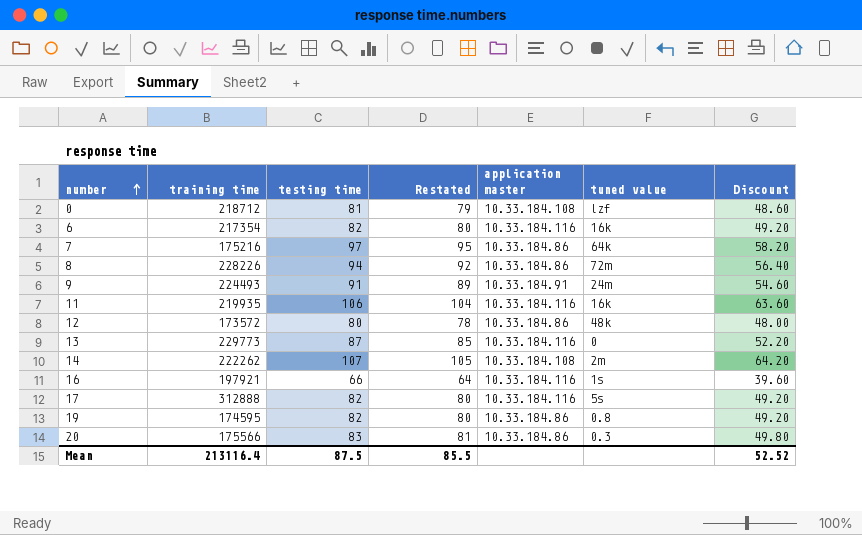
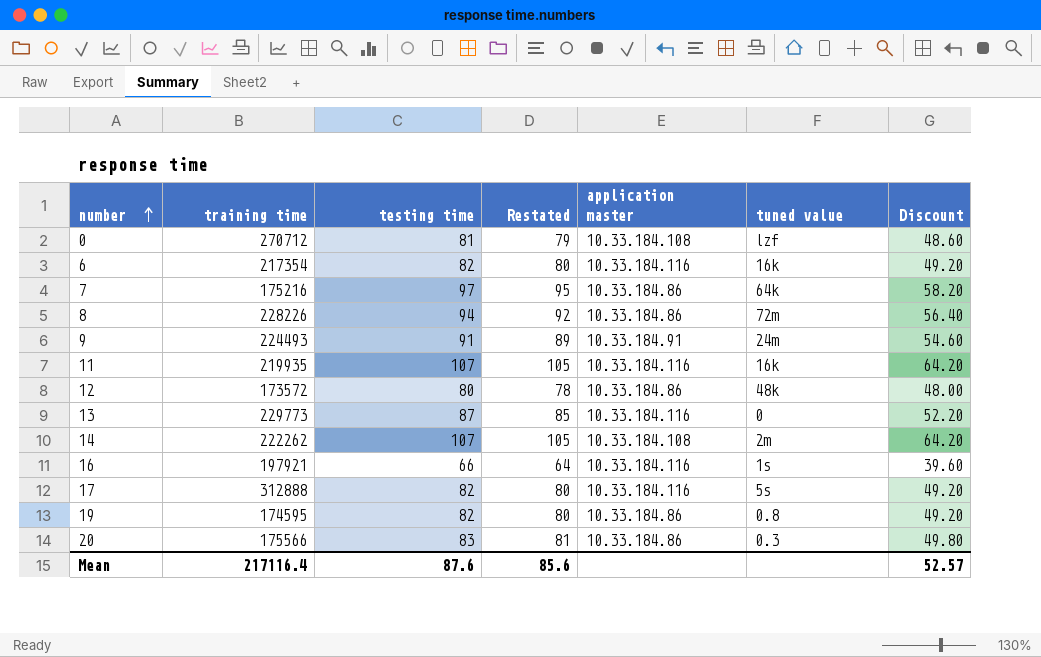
0 | training time: 218712 -> 270712
11 | testing time: 106 -> 107
11 | Restated: 104 -> 105
11 | Discount: 63.60 -> 64.20
Mean | training time: 213116.4 -> 217116.4
Mean | testing time: 87.5 -> 87.6
Mean | Restated: 85.5 -> 85.6
Mean | Discount: 52.52 -> 52.57

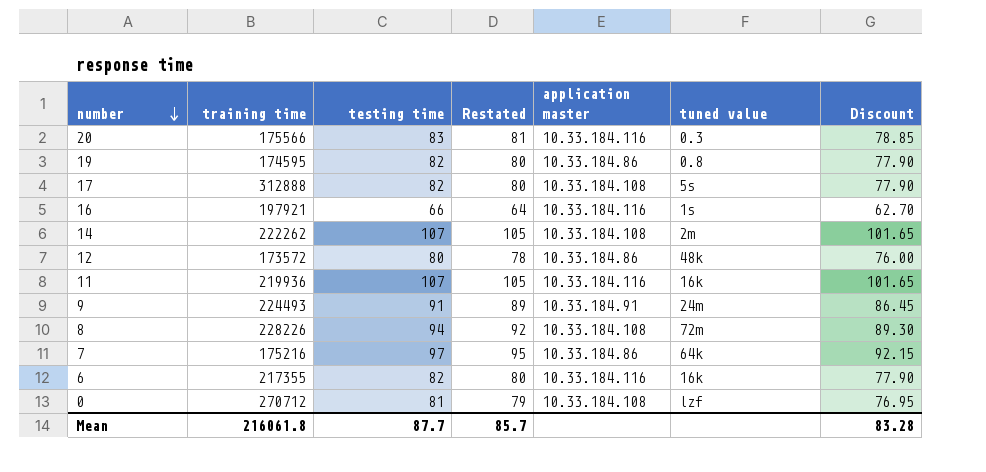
row order: number ascending -> number descending
column Discount | formula: [testing time] * 0.6 -> [testing time] * 0.95
row 13: 229773 | 87 | 85 | 10.33.184.116 | 0 | 52.20 -> none
20 | application master: 10.33.184.86 -> 10.33.184.116
17 | application master: 10.33.184.116 -> 10.33.184.108
11 | training time: 219935 -> 219936
8 | application master: 10.33.184.86 -> 10.33.184.108
6 | training time: 217354 -> 217355
Mean | training time: 217116.4 -> 216061.8
Mean | testing time: 87.6 -> 87.7
Mean | Restated: 85.6 -> 85.7
Mean | Discount: 52.57 -> 83.28

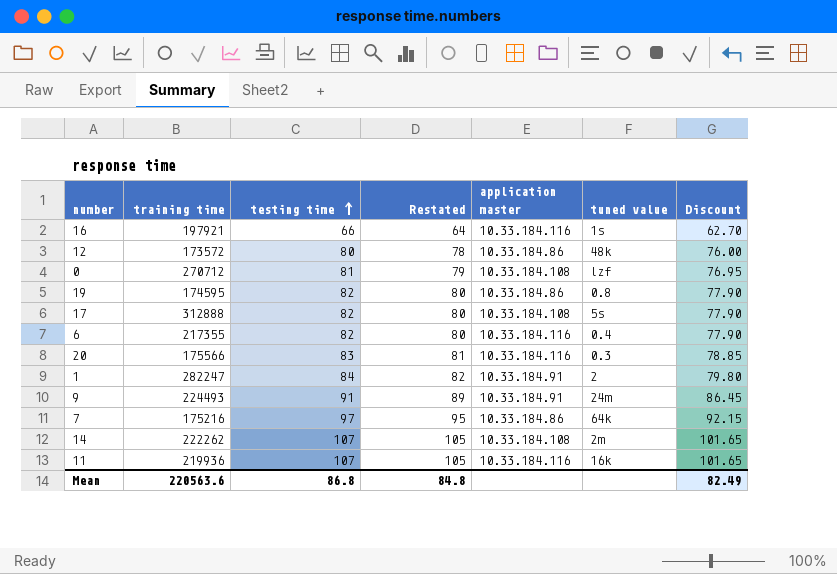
row order: number descending -> testing time ascending
row 8: 228226 | 94 | 92 | 10.33.184.108 | 72m | 89.30 -> none
6 | tuned value: 16k -> 0.4
row 1: none -> 282247 | 84 | 82 | 10.33.184.91 | 2 | 79.80
Mean | training time: 216061.8 -> 220563.6
Mean | testing time: 87.7 -> 86.8
Mean | Restated: 85.7 -> 84.8
Mean | Discount: 83.28 -> 82.49

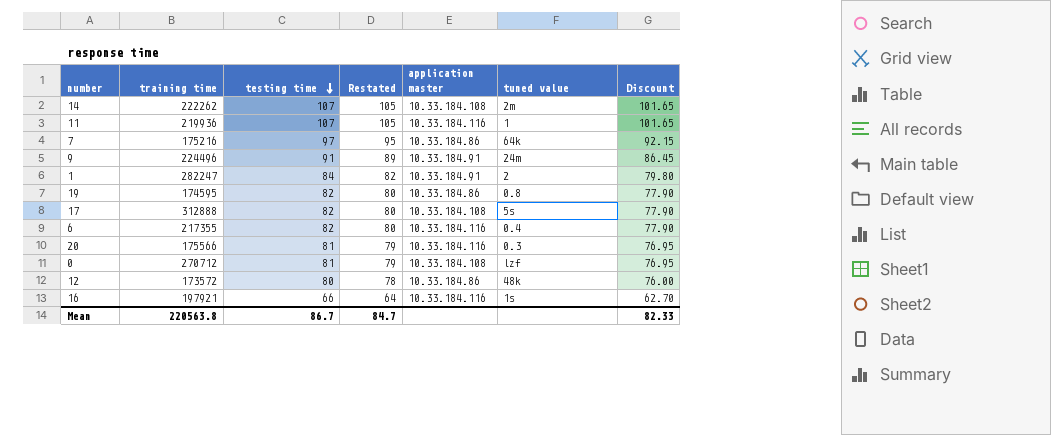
row order: testing time ascending -> testing time descending
11 | tuned value: 16k -> 1
9 | training time: 224493 -> 224496
20 | testing time: 83 -> 81
20 | Restated: 81 -> 79
20 | Discount: 78.85 -> 76.95
Mean | training time: 220563.6 -> 220563.8
Mean | testing time: 86.8 -> 86.7
Mean | Restated: 84.8 -> 84.7
Mean | Discount: 82.49 -> 82.33

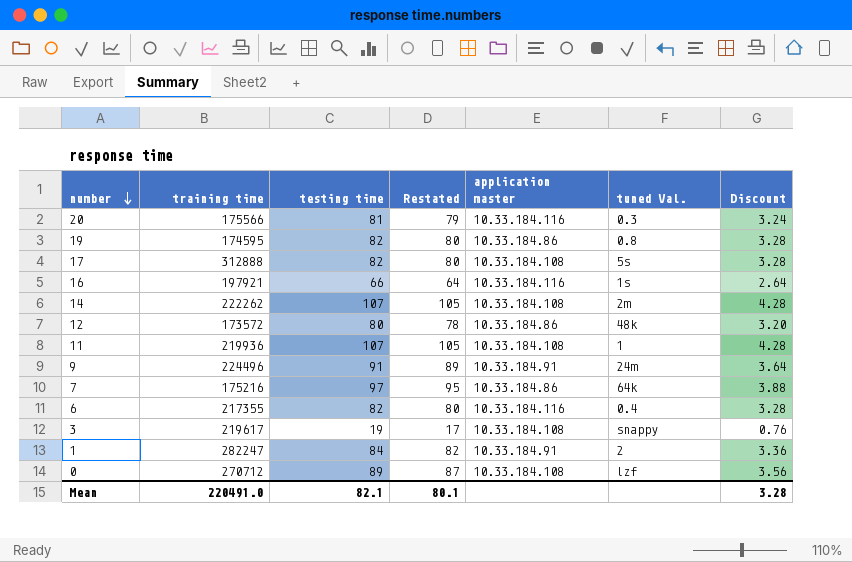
row order: testing time descending -> number descending
column name: tuned value -> tuned Val.
column Discount | formula: [testing time] * 0.95 -> [testing time] * 0.04
11 | application master: 10.33.184.116 -> 10.33.184.108
row 3: none -> 219617 | 19 | 17 | 10.33.184.108 | snappy | 0.76
0 | testing time: 81 -> 89
0 | Restated: 79 -> 87
Mean | training time: 220563.8 -> 220491.0
Mean | testing time: 86.7 -> 82.1
Mean | Restated: 84.7 -> 80.1
Mean | Discount: 82.33 -> 3.28

